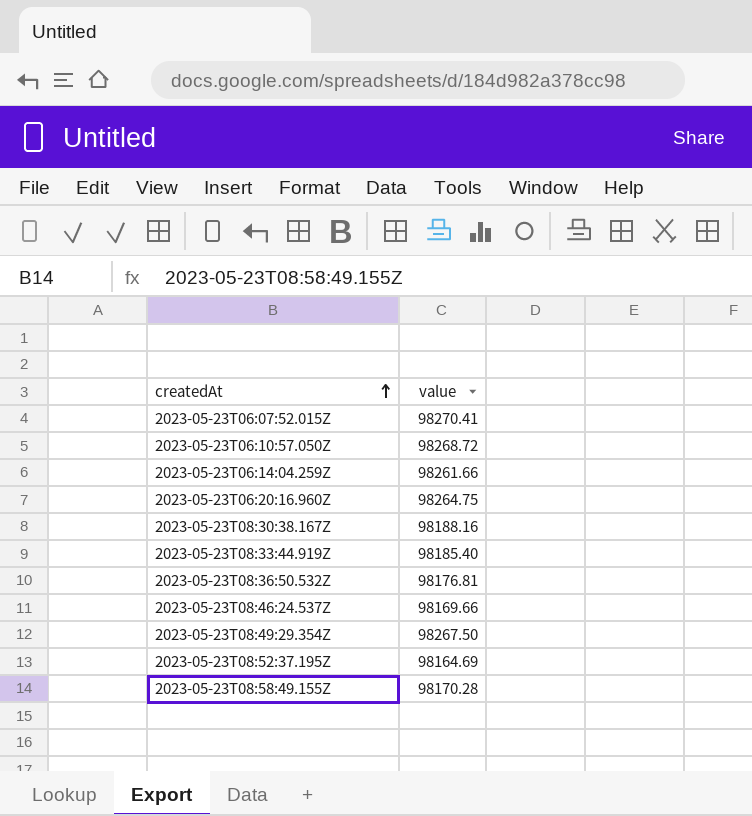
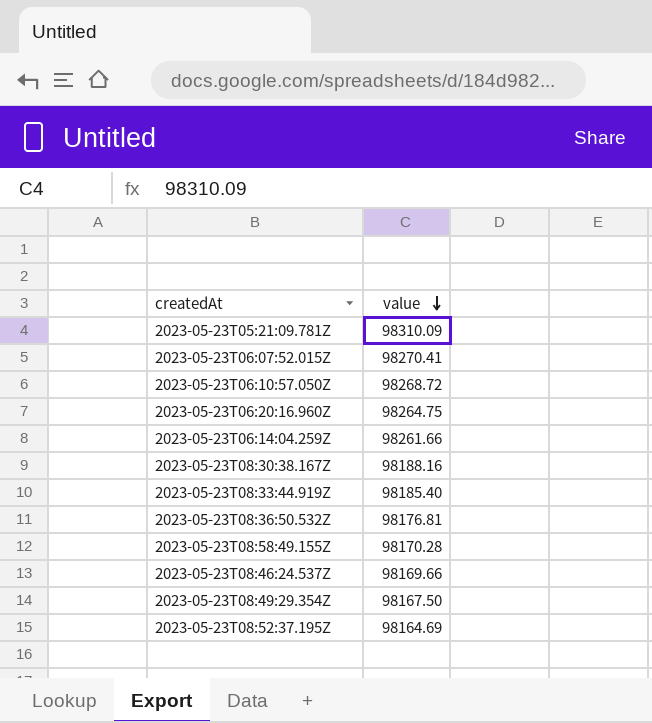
row order: createdAt ascending -> value descending
row 2023-05-23T05:21:09.781Z: none -> 98310.09
2023-05-23T08:49:29.354Z | value: 98267.50 -> 98167.50

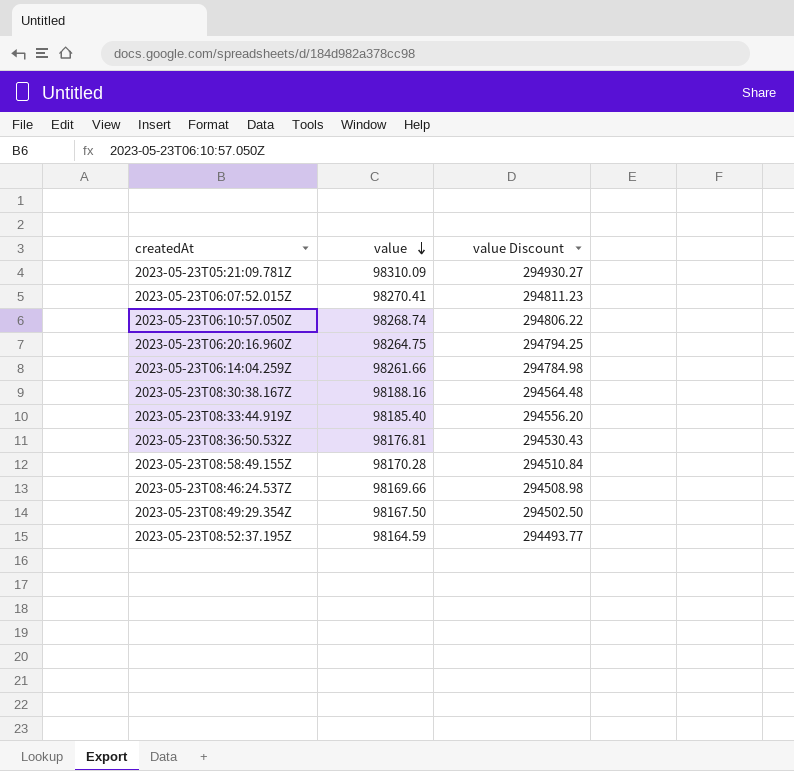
column value Discount | formula: none -> [value] * 3
2023-05-23T06:10:57.050Z | value: 98268.72 -> 98268.74
2023-05-23T08:52:37.195Z | value: 98164.69 -> 98164.59

